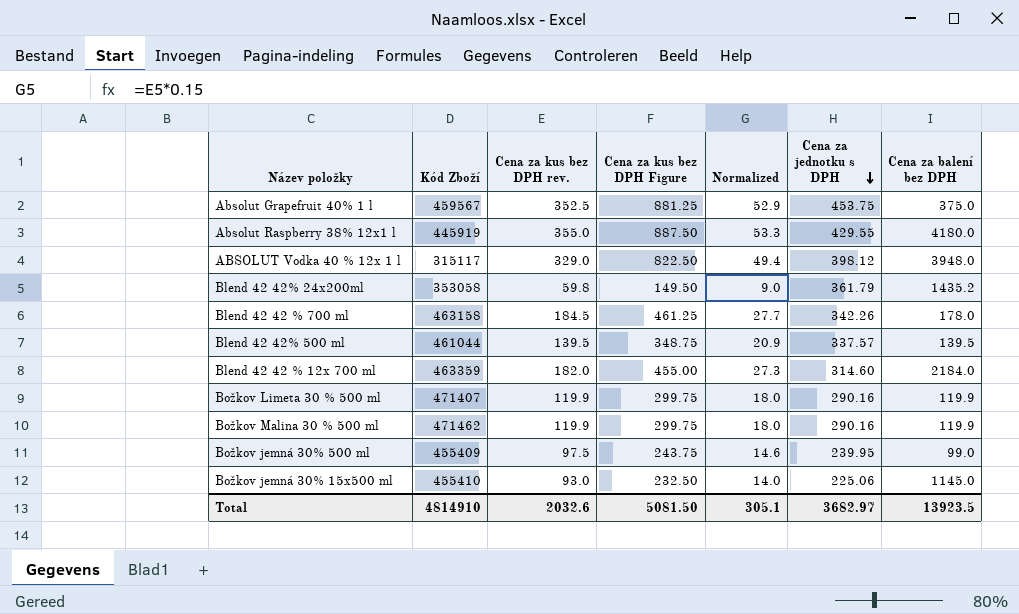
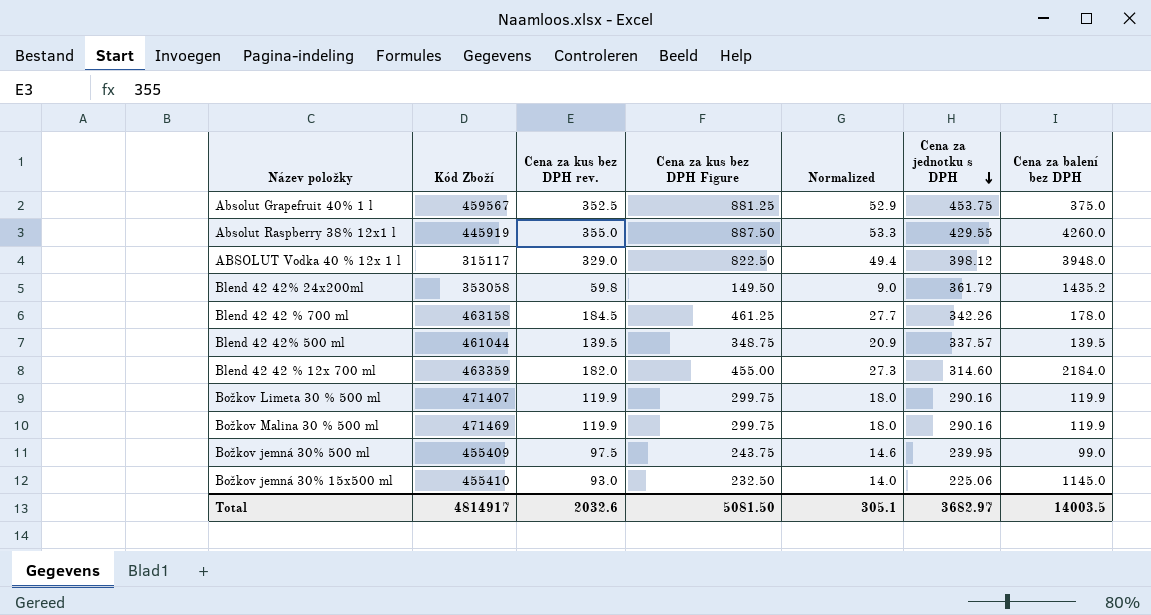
Absolut Raspberry 38% 12x1 l | Cena za balení bez DPH: 4180.0 -> 4260.0
Božkov Malina 30 % 500 ml | Kód Zboží: 471462 -> 471469
Total | Kód Zboží: 4814910 -> 4814917
Total | Cena za balení bez DPH: 13923.5 -> 14003.5

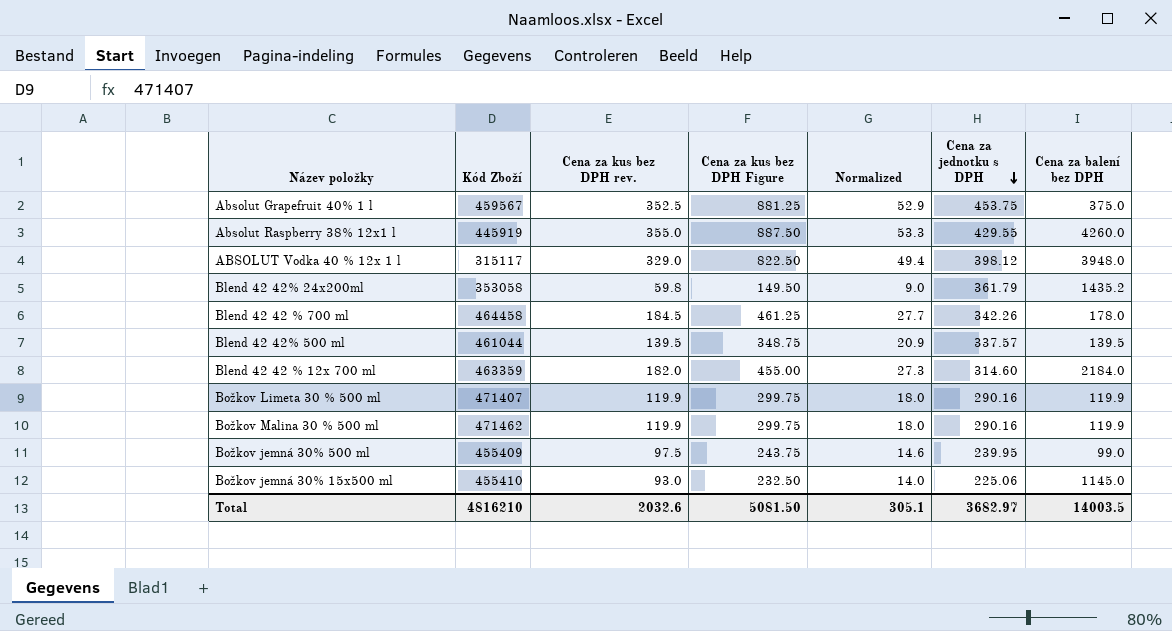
Blend 42 42 % 700 ml | Kód Zboží: 463158 -> 464458
Božkov Malina 30 % 500 ml | Kód Zboží: 471469 -> 471462
Total | Kód Zboží: 4814917 -> 4816210

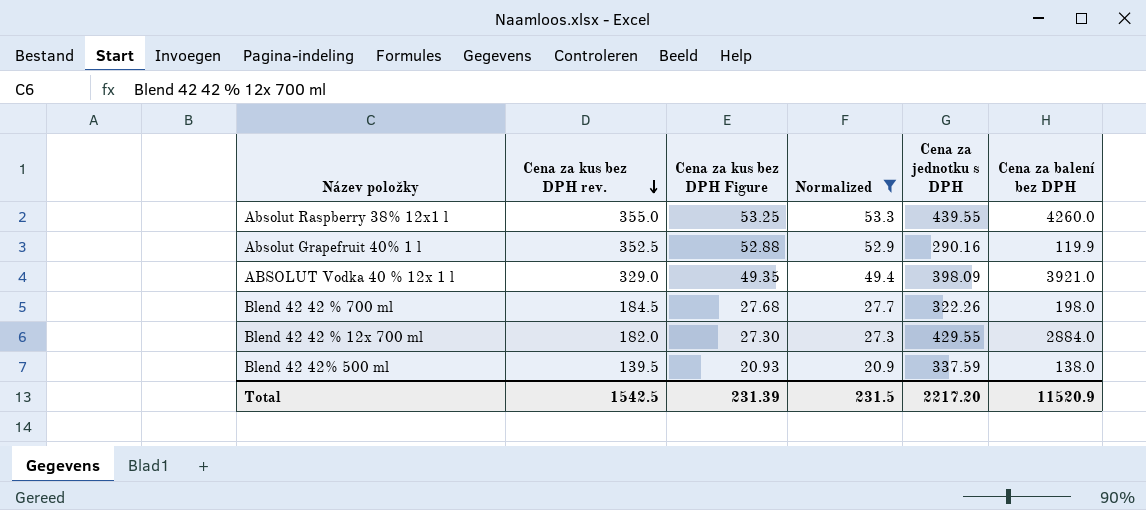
filter: none -> Normalized >= 20.9
row order: Cena za jednotku s DPH descending -> Cena za kus bez DPH rev. descending
column Kód Zboží | position: 2 -> none
column Cena za kus bez DPH Figure | formula: [Cena za kus bez DPH rev.] * 2.5 -> [Cena za kus bez DPH rev.] * 0.15
Absolut Raspberry 38% 12x1 l | Cena za jednotku s DPH: 429.55 -> 439.55
Absolut Grapefruit 40% 1 l | Cena za jednotku s DPH: 453.75 -> 290.16
Absolut Grapefruit 40% 1 l | Cena za balení bez DPH: 375.0 -> 119.9
ABSOLUT Vodka 40 % 12x 1 l | Cena za jednotku s DPH: 398.12 -> 398.09
ABSOLUT Vodka 40 % 12x 1 l | Cena za balení bez DPH: 3948.0 -> 3921.0
Blend 42 42 % 700 ml | Cena za jednotku s DPH: 342.26 -> 322.26
Blend 42 42 % 700 ml | Cena za balení bez DPH: 178.0 -> 198.0
Blend 42 42 % 12x 700 ml | Cena za jednotku s DPH: 314.60 -> 429.55
Blend 42 42 % 12x 700 ml | Cena za balení bez DPH: 2184.0 -> 2884.0
Blend 42 42% 500 ml | Cena za jednotku s DPH: 337.57 -> 337.59
Blend 42 42% 500 ml | Cena za balení bez DPH: 139.5 -> 138.0
Total | Cena za kus bez DPH rev.: 2032.6 -> 1542.5
Total | Cena za kus bez DPH Figure: 5081.50 -> 231.39
Total | Normalized: 305.1 -> 231.5
Total | Cena za jednotku s DPH: 3682.97 -> 2217.20
Total | Cena za balení bez DPH: 14003.5 -> 11520.9

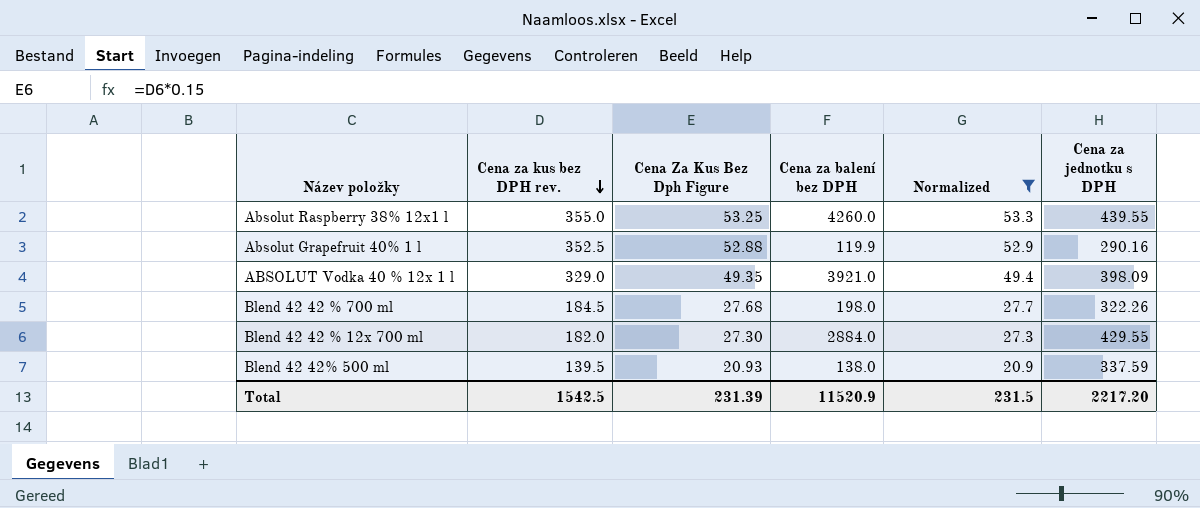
column name: Cena za kus bez DPH Figure -> Cena Za Kus Bez Dph Figure
column Cena za balení bez DPH | position: 6 -> 4

